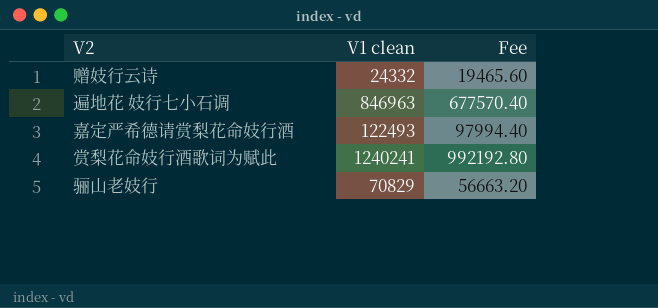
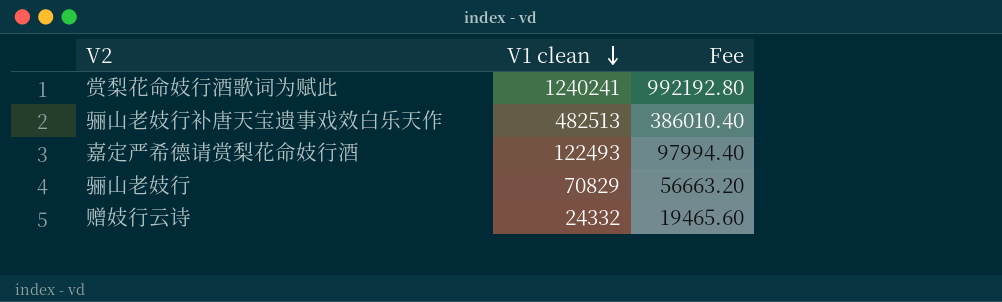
row order: none -> V1 clean descending
row 遍地花 妓行七小石调: 846963 | 677570.40 -> none
row 骊山老妓行补唐天宝遗事戏效白乐天作: none -> 482513 | 386010.40

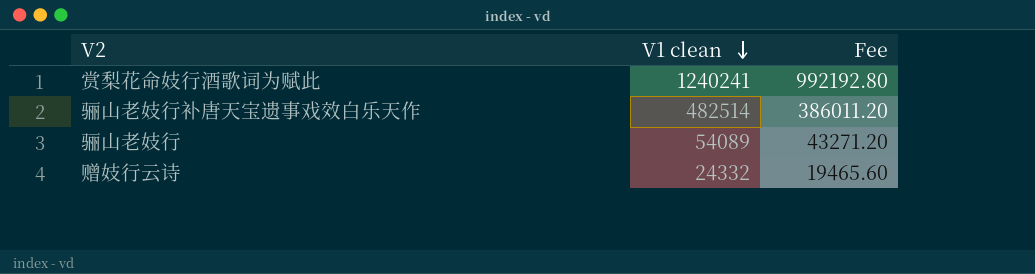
row 嘉定严希德请赏梨花命妓行酒: 122493 | 97994.40 -> none
骊山老妓行补唐天宝遗事戏效白乐天作 | V1 clean: 482513 -> 482514
骊山老妓行补唐天宝遗事戏效白乐天作 | Fee: 386010.40 -> 386011.20
骊山老妓行 | V1 clean: 70829 -> 54089
骊山老妓行 | Fee: 56663.20 -> 43271.20

